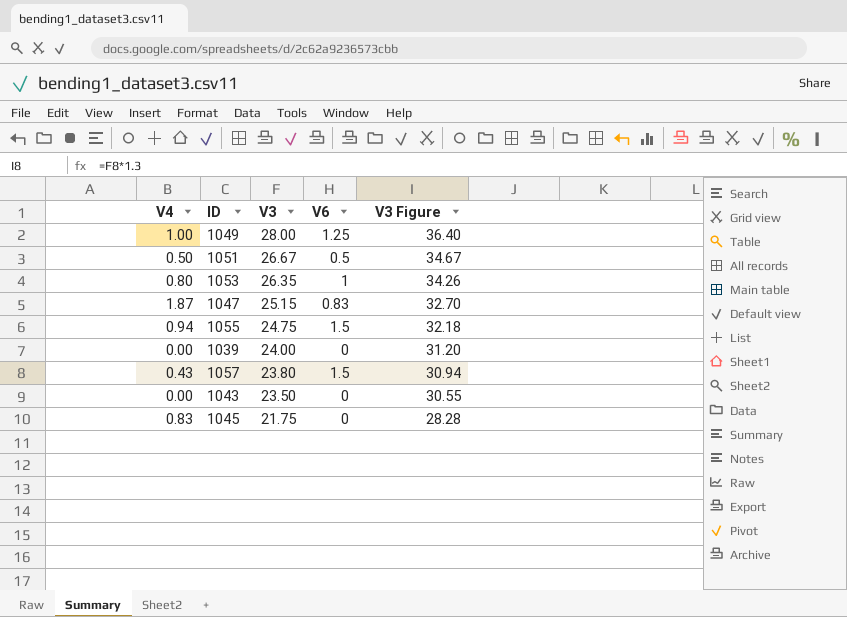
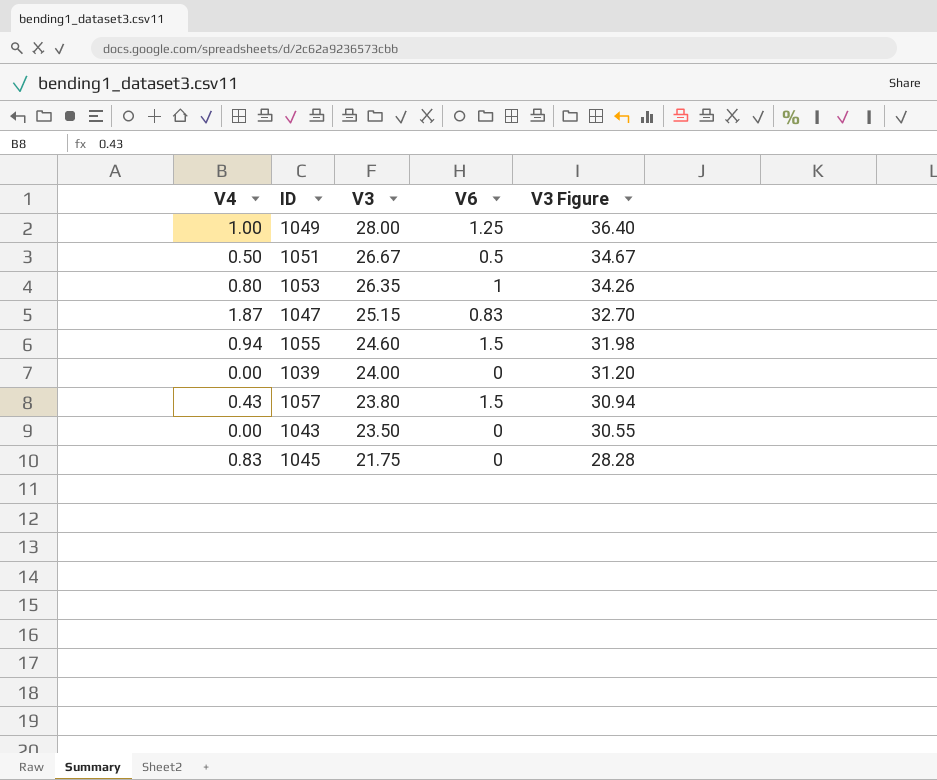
1055 | V3: 24.75 -> 24.60
1055 | V3 Figure: 32.18 -> 31.98

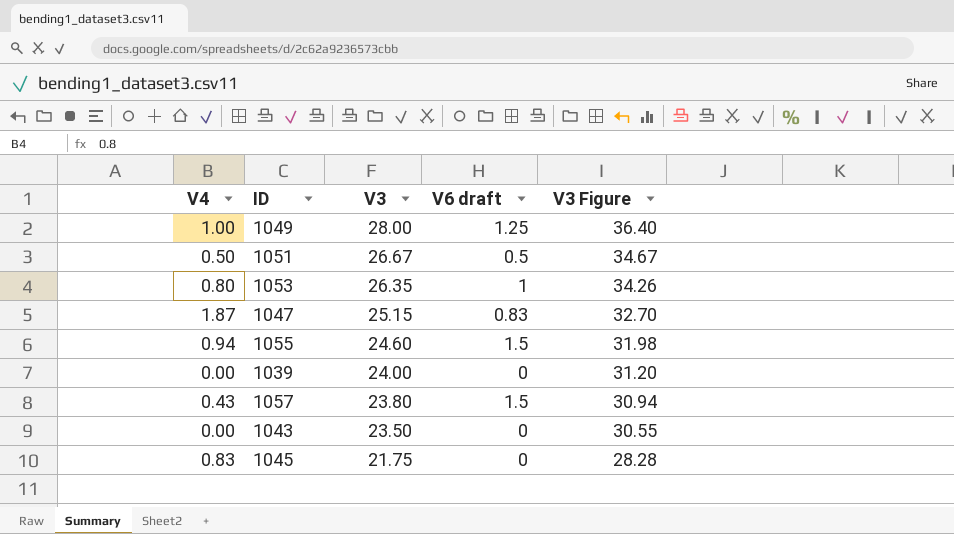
column name: V6 -> V6 draft

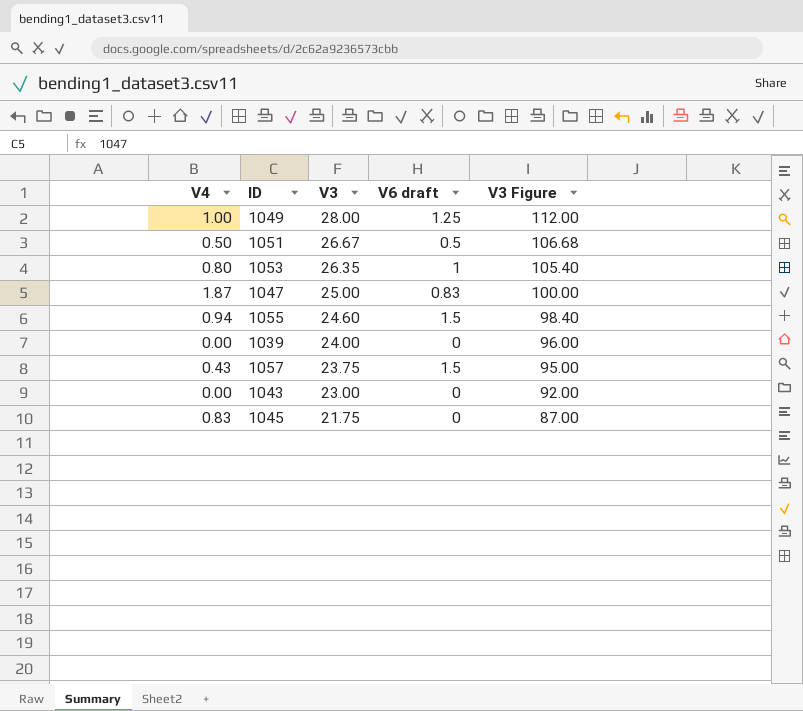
column V3 Figure | formula: [V3] * 1.3 -> [V3] * 4
1047 | V3: 25.15 -> 25.00
1057 | V3: 23.80 -> 23.75
1043 | V3: 23.50 -> 23.00

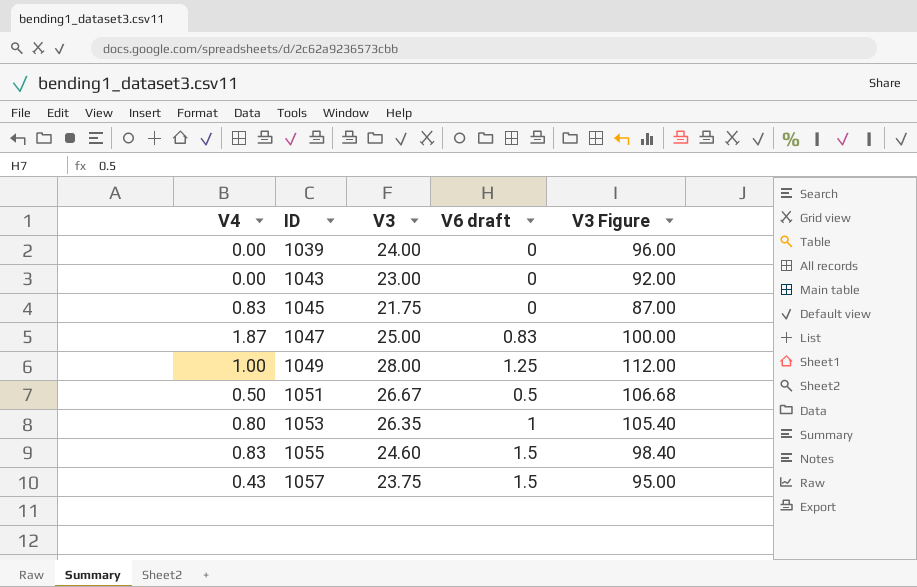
row order: V3 descending -> ID ascending
1055 | V4: 0.94 -> 0.83

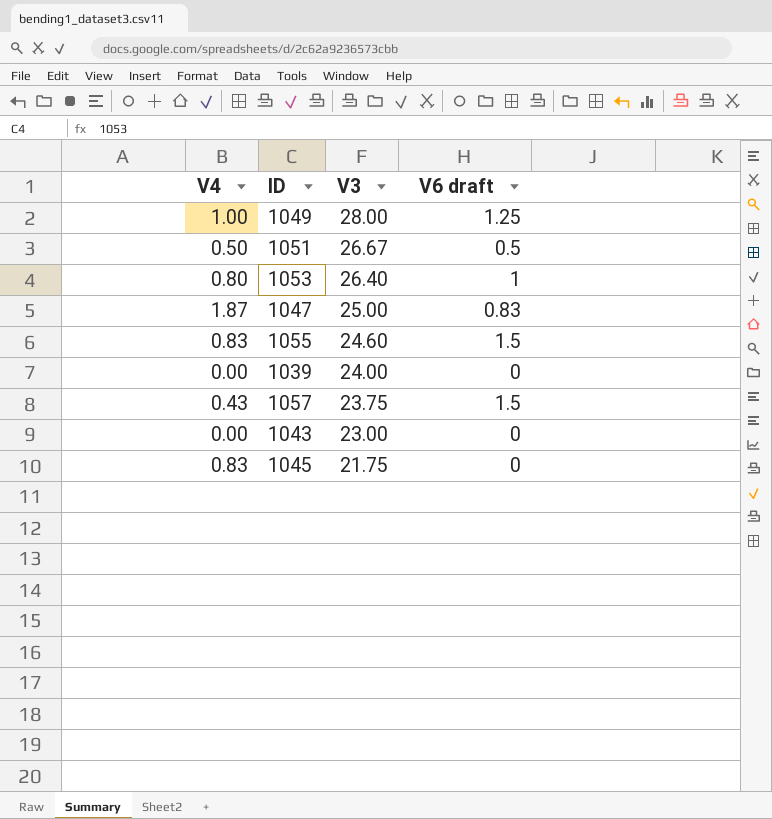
row order: ID ascending -> V3 descending
column V3 Figure | formula: [V3] * 4 -> none
1053 | V3: 26.35 -> 26.40

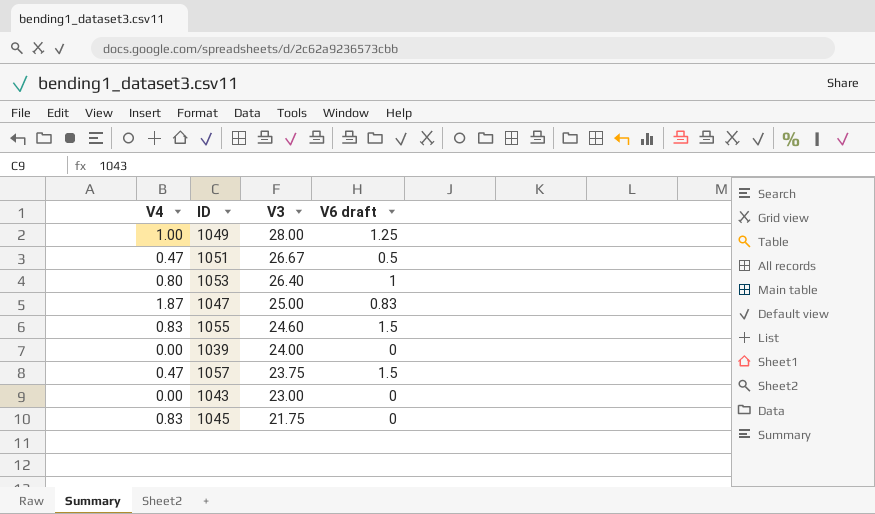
1051 | V4: 0.50 -> 0.47
1057 | V4: 0.43 -> 0.47

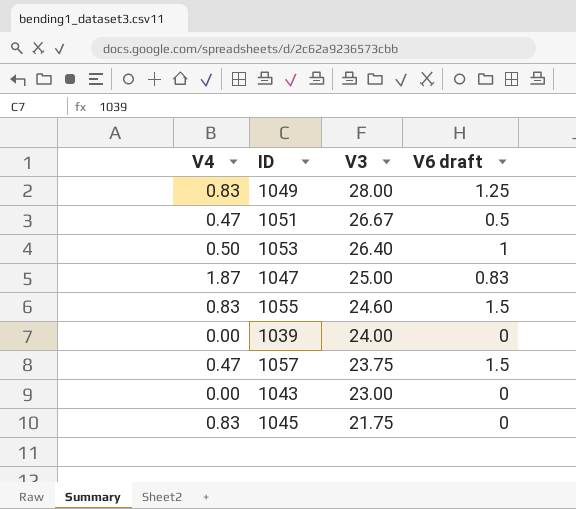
1049 | V4: 1.00 -> 0.83
1053 | V4: 0.80 -> 0.50

